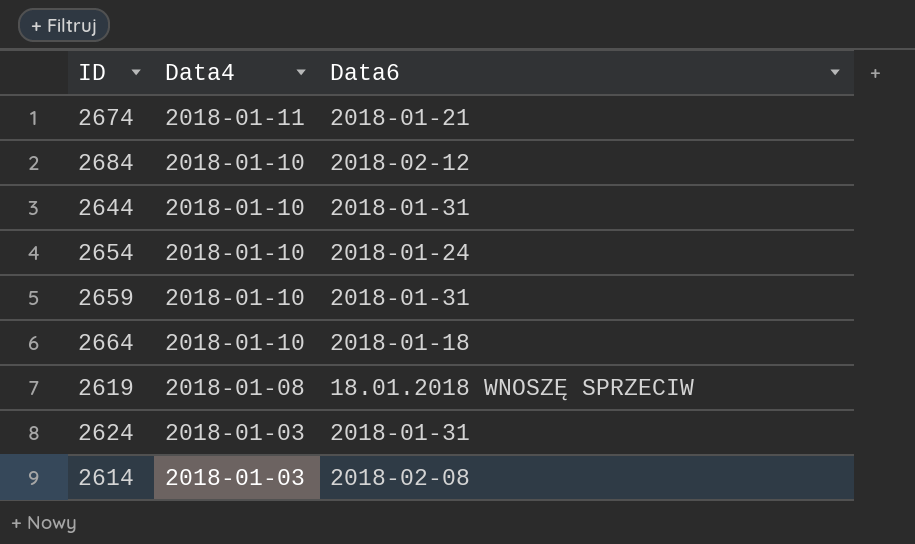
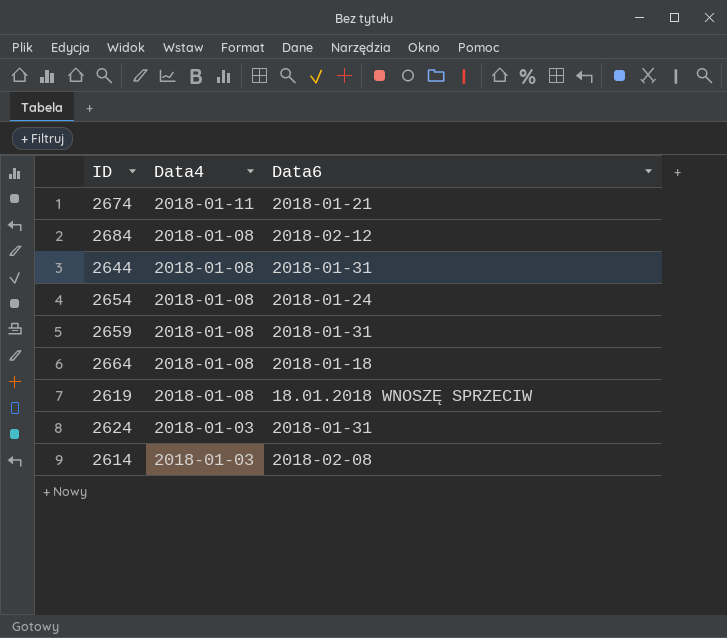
2684 | Data4: 2018-01-10 -> 2018-01-08
2644 | Data4: 2018-01-10 -> 2018-01-08
2654 | Data4: 2018-01-10 -> 2018-01-08
2659 | Data4: 2018-01-10 -> 2018-01-08
2664 | Data4: 2018-01-10 -> 2018-01-08

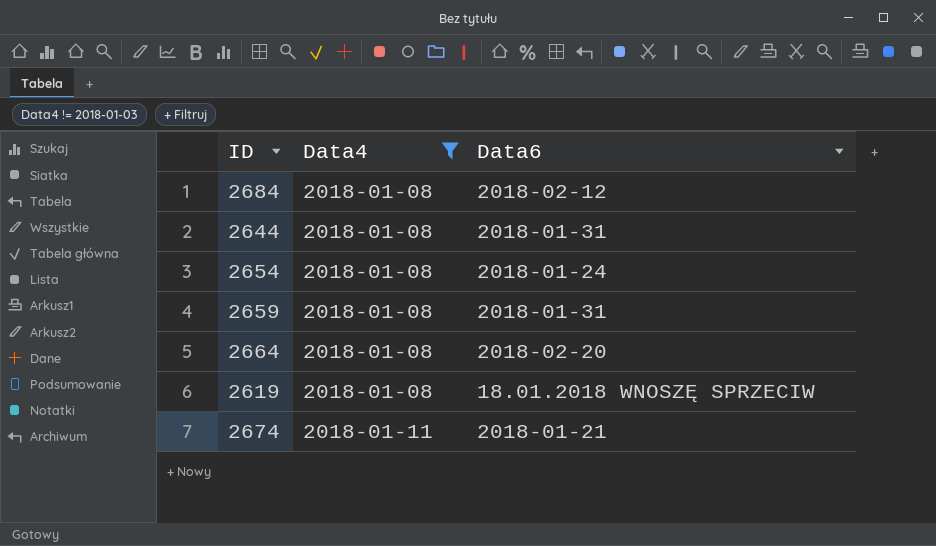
filter: none -> Data4 != 2018-01-03
row order: Data4 descending -> Data4 ascending
2664 | Data6: 2018-01-18 -> 2018-02-20

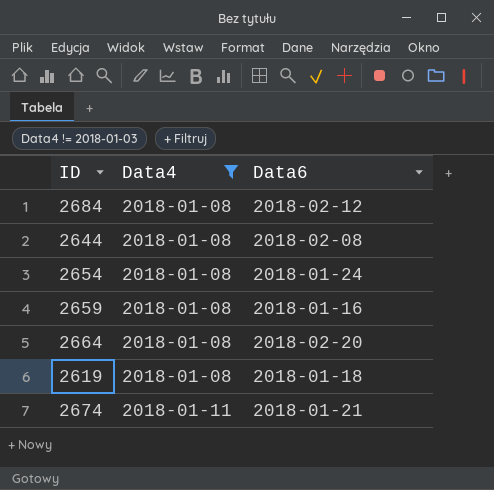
2644 | Data6: 2018-01-31 -> 2018-02-08
2659 | Data6: 2018-01-31 -> 2018-01-16
2619 | Data6: 18.01.2018 WNOSZĘ SPRZECIW -> 2018-01-18

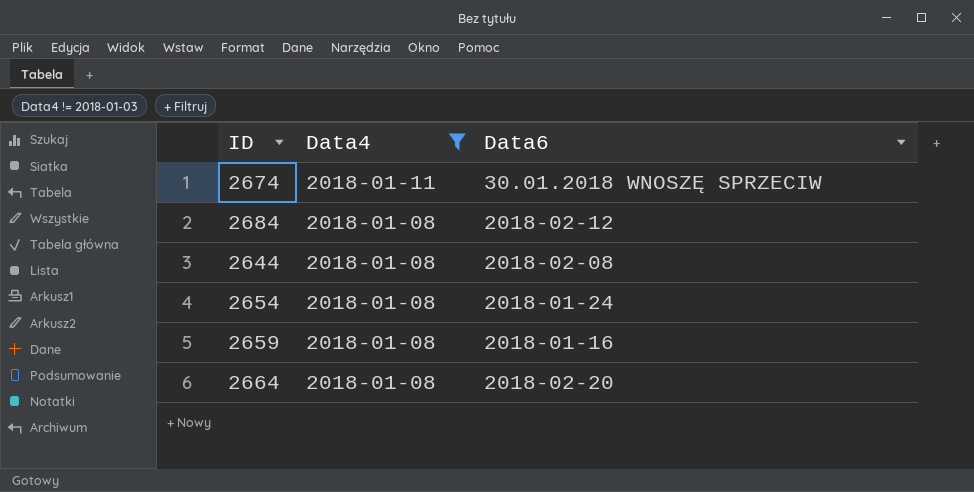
row order: Data4 ascending -> Data4 descending
row 2619: 2018-01-08 | 2018-01-18 -> none
2674 | Data6: 2018-01-21 -> 30.01.2018 WNOSZĘ SPRZECIW

